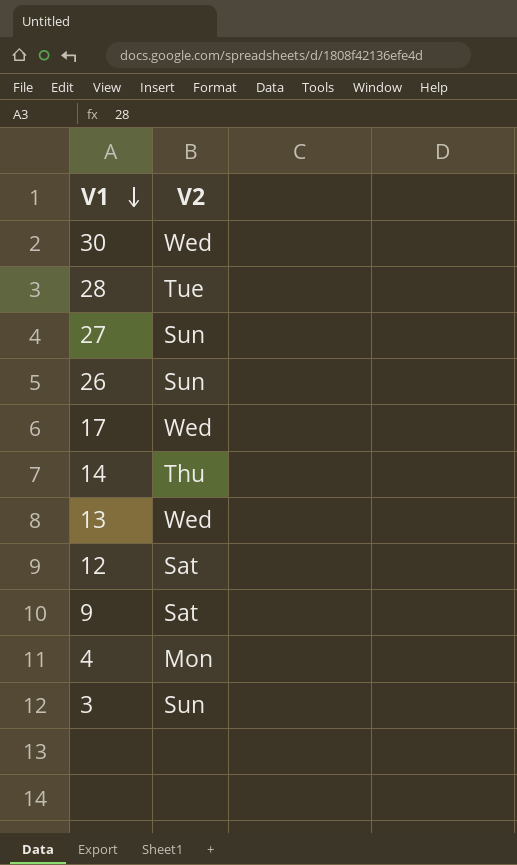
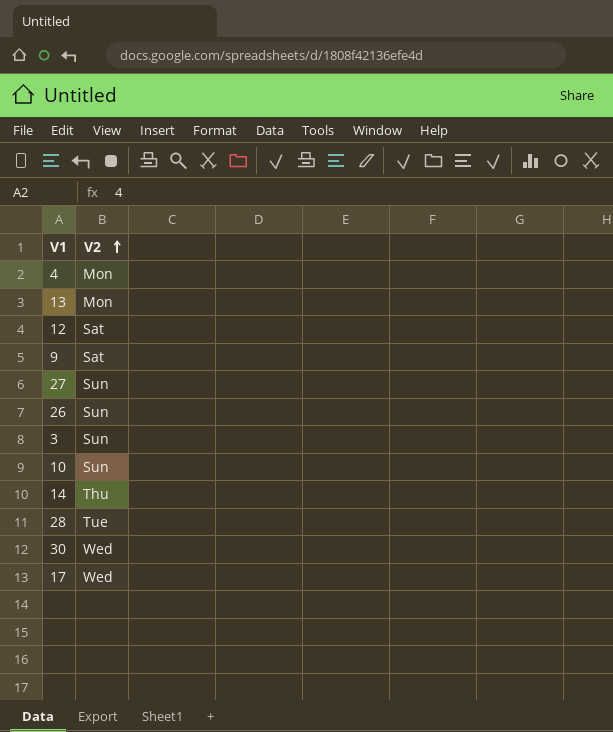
row order: V1 descending -> V2 ascending
13 | V2: Wed -> Mon
row 10: none -> Sun

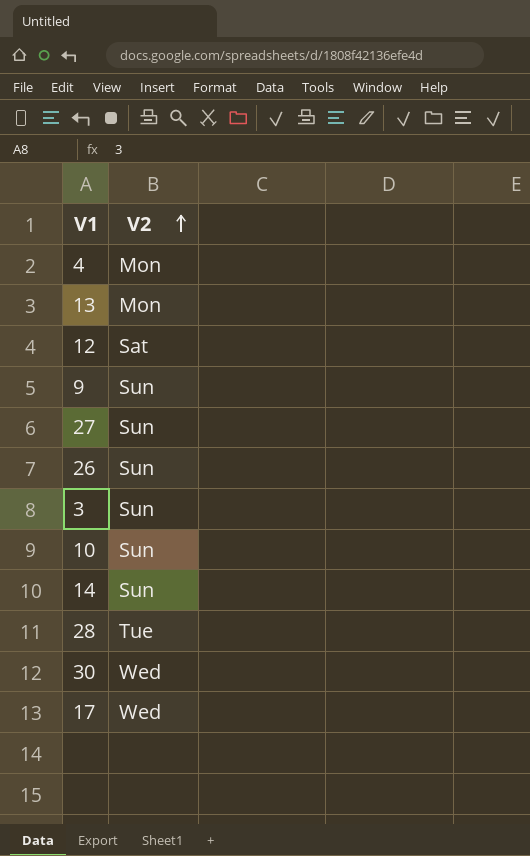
9 | V2: Sat -> Sun
14 | V2: Thu -> Sun

